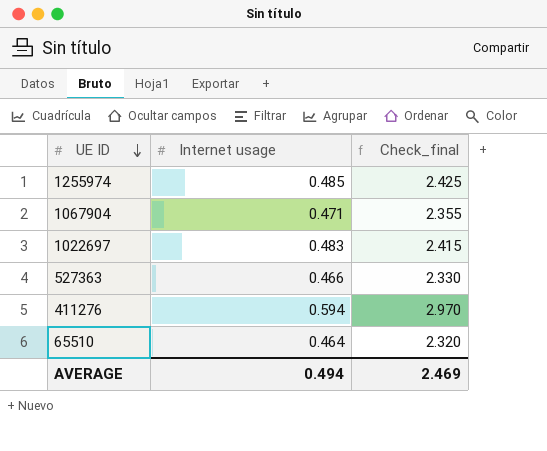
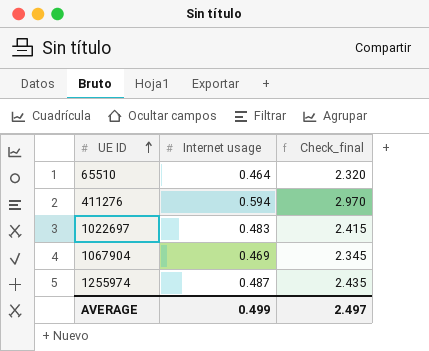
row order: UE ID descending -> UE ID ascending
row 527363: 0.466 | 2.330 -> none
1067904 | Internet usage: 0.471 -> 0.469
1067904 | Check_final: 2.355 -> 2.345
1255974 | Internet usage: 0.485 -> 0.487
1255974 | Check_final: 2.425 -> 2.435
AVERAGE | Internet usage: 0.494 -> 0.499
AVERAGE | Check_final: 2.469 -> 2.497

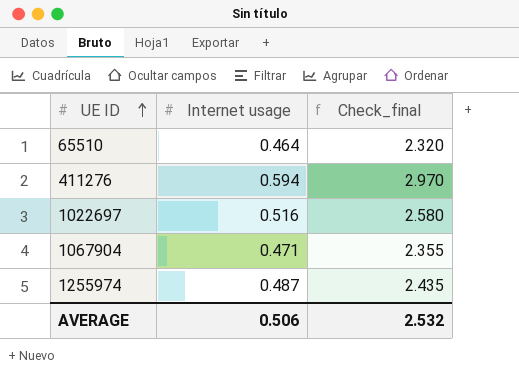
1022697 | Internet usage: 0.483 -> 0.516
1022697 | Check_final: 2.415 -> 2.580
1067904 | Internet usage: 0.469 -> 0.471
1067904 | Check_final: 2.345 -> 2.355
AVERAGE | Internet usage: 0.499 -> 0.506
AVERAGE | Check_final: 2.497 -> 2.532

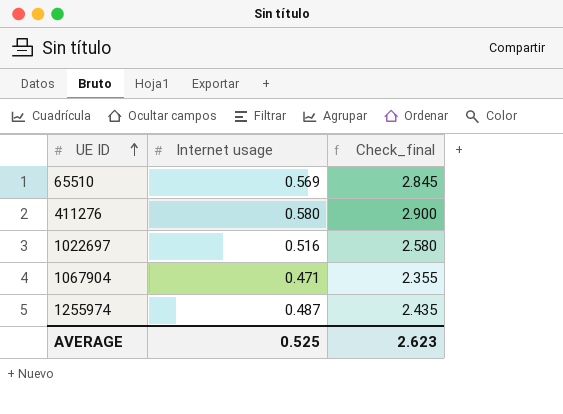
65510 | Internet usage: 0.464 -> 0.569
65510 | Check_final: 2.320 -> 2.845
411276 | Internet usage: 0.594 -> 0.580
411276 | Check_final: 2.970 -> 2.900
AVERAGE | Internet usage: 0.506 -> 0.525
AVERAGE | Check_final: 2.532 -> 2.623

